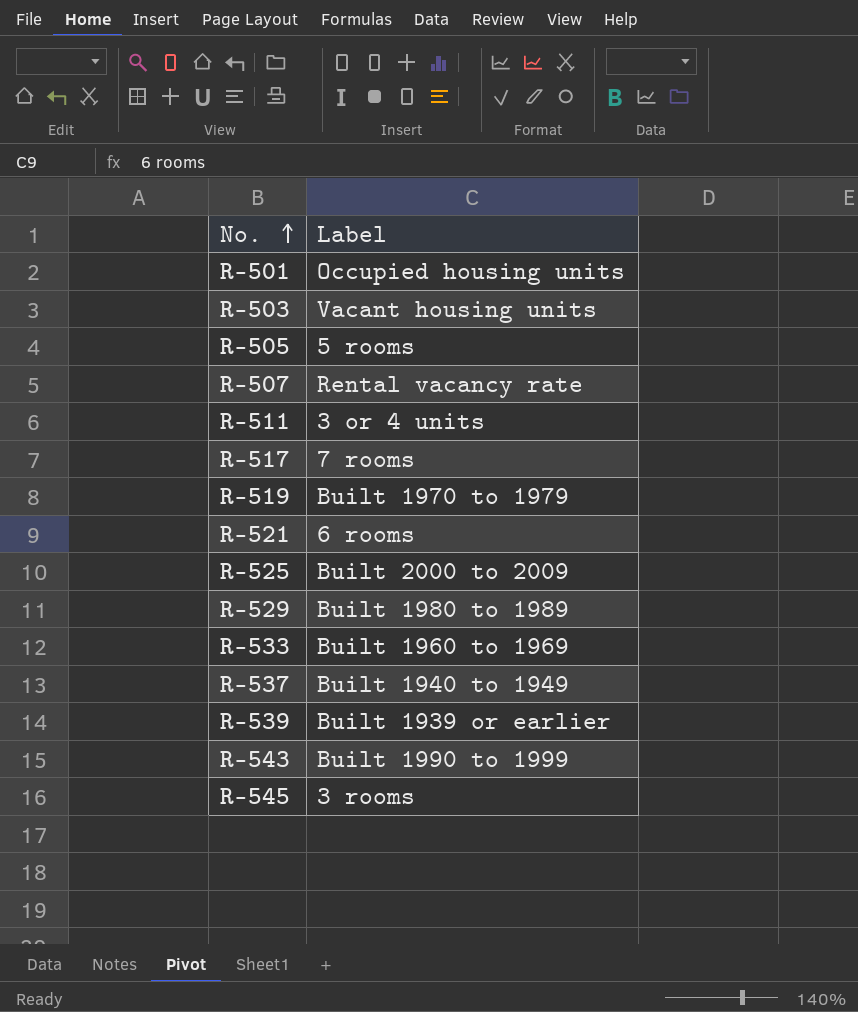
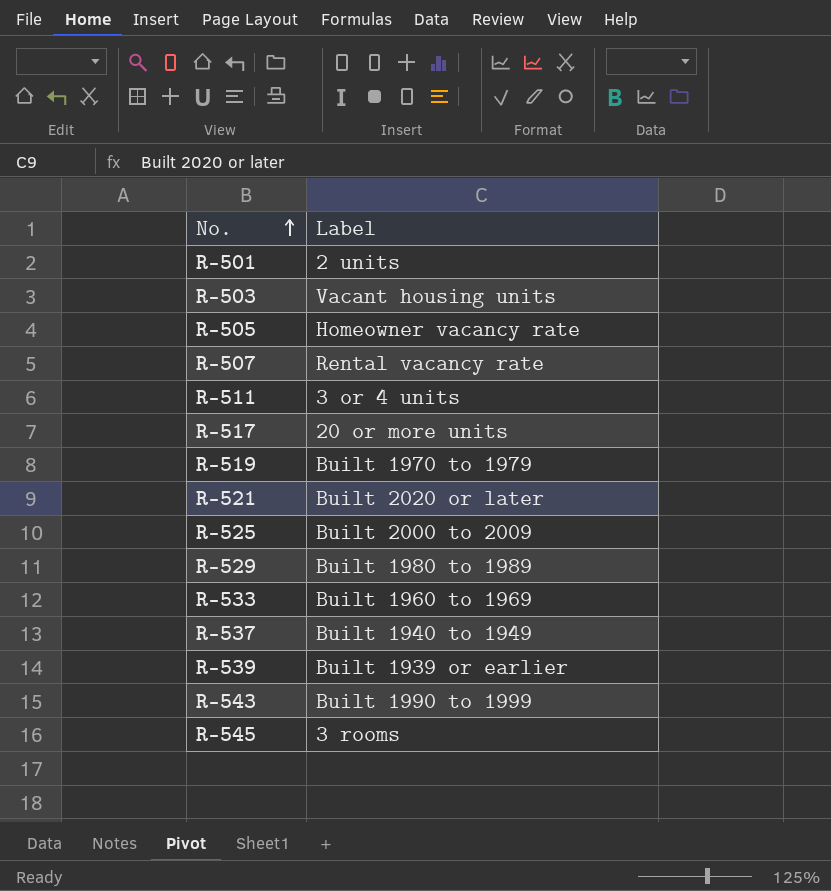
R-501 | Label: Occupied housing units -> 2 units
R-505 | Label: 5 rooms -> Homeowner vacancy rate
R-517 | Label: 7 rooms -> 20 or more units
R-521 | Label: 6 rooms -> Built 2020 or later

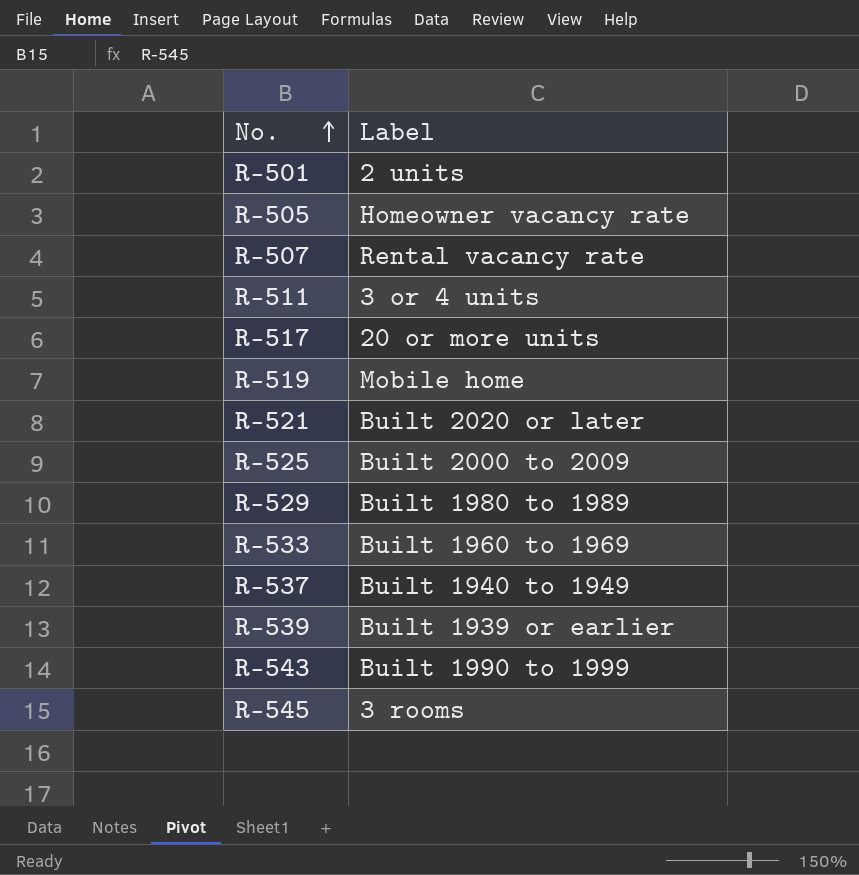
row R-503: Vacant housing units -> none
R-519 | Label: Built 1970 to 1979 -> Mobile home

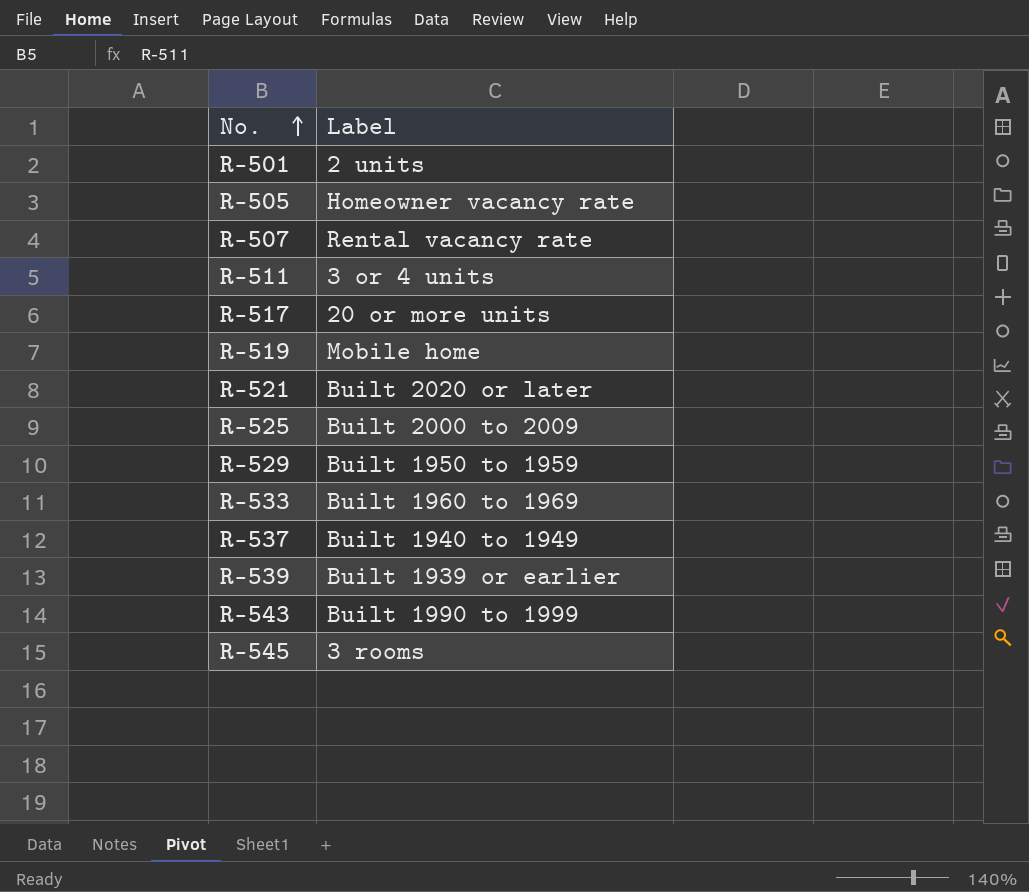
R-529 | Label: Built 1980 to 1989 -> Built 1950 to 1959

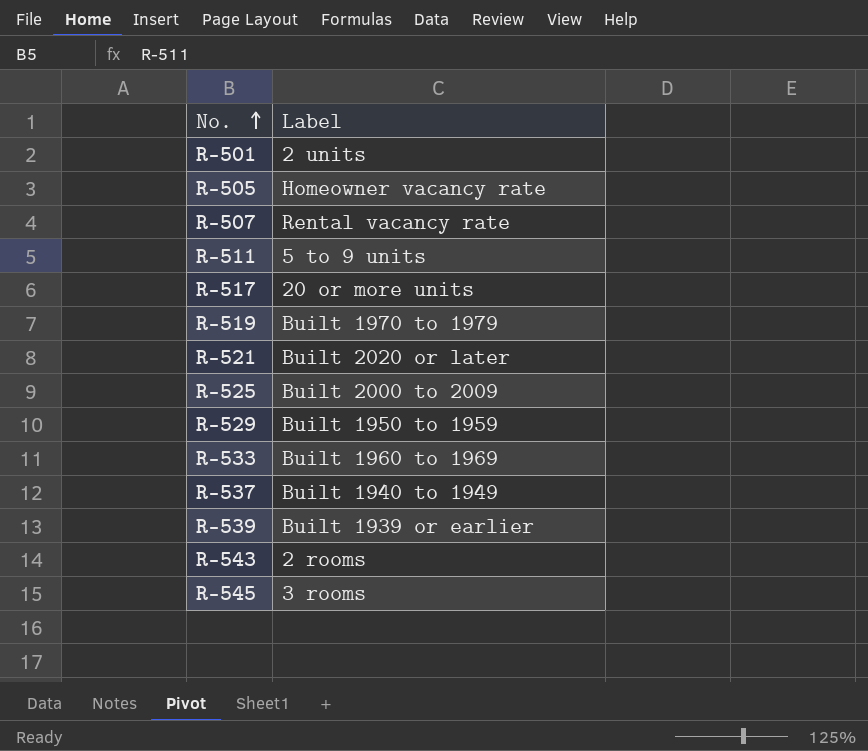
R-511 | Label: 3 or 4 units -> 5 to 9 units
R-519 | Label: Mobile home -> Built 1970 to 1979
R-543 | Label: Built 1990 to 1999 -> 2 rooms

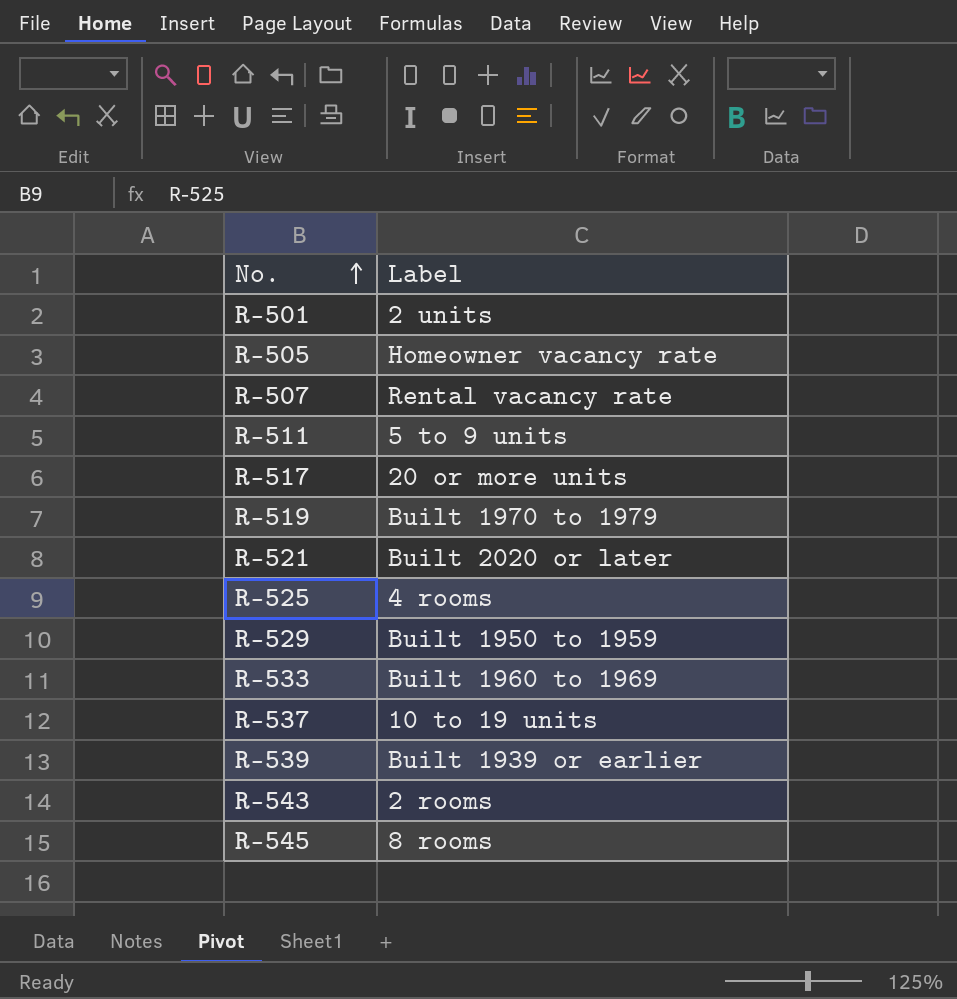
R-525 | Label: Built 2000 to 2009 -> 4 rooms
R-537 | Label: Built 1940 to 1949 -> 10 to 19 units
R-545 | Label: 3 rooms -> 8 rooms

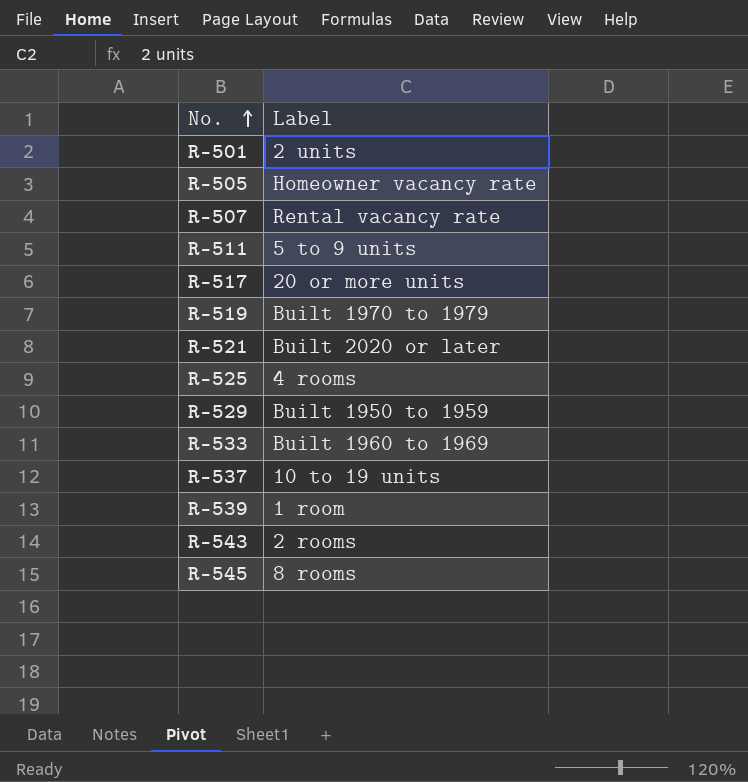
R-539 | Label: Built 1939 or earlier -> 1 room

